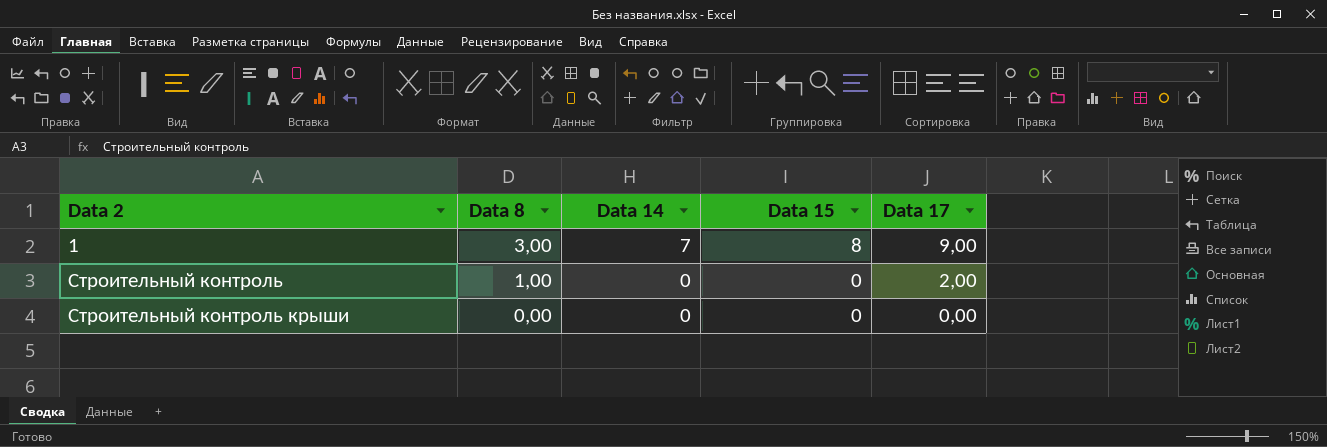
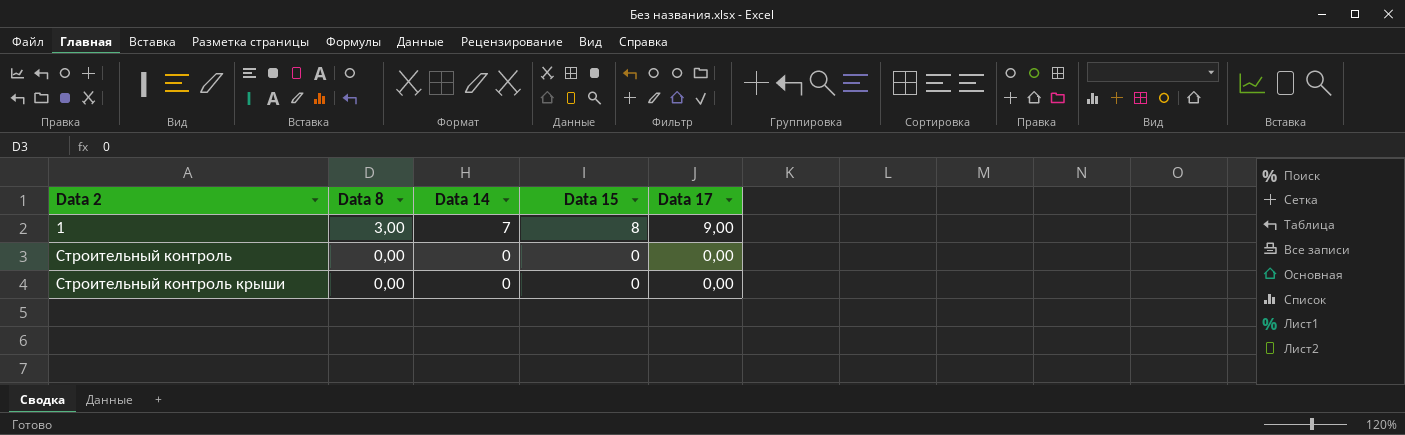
Строительный контроль | Data 8: 1,00 -> 0,00
Строительный контроль | Data 17: 2,00 -> 0,00

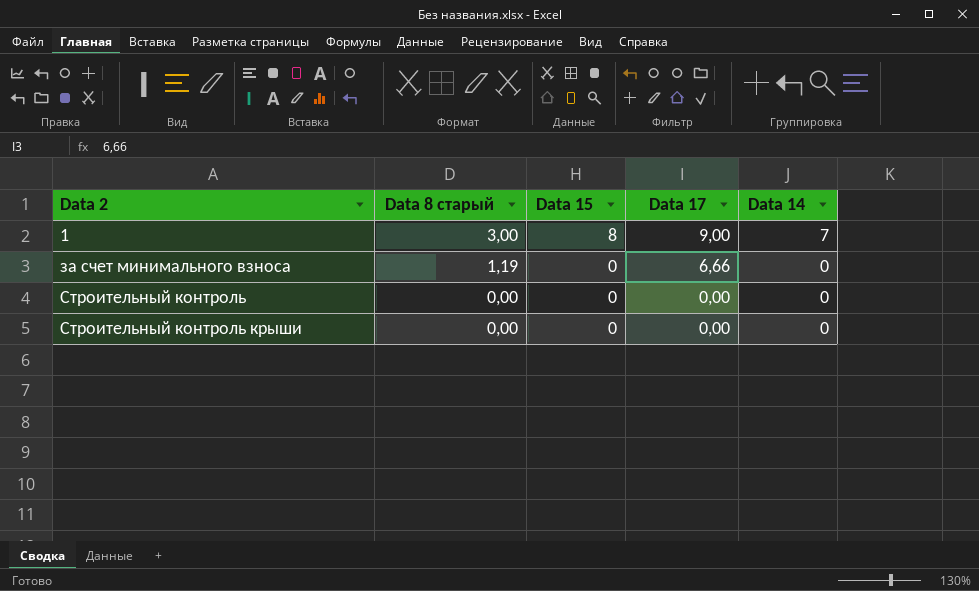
column name: Data 8 -> Data 8 старый
column Data 14 | position: 3 -> 5
row за счет минимального взноса: none -> 1,19 | 0 | 6,66 | 0

